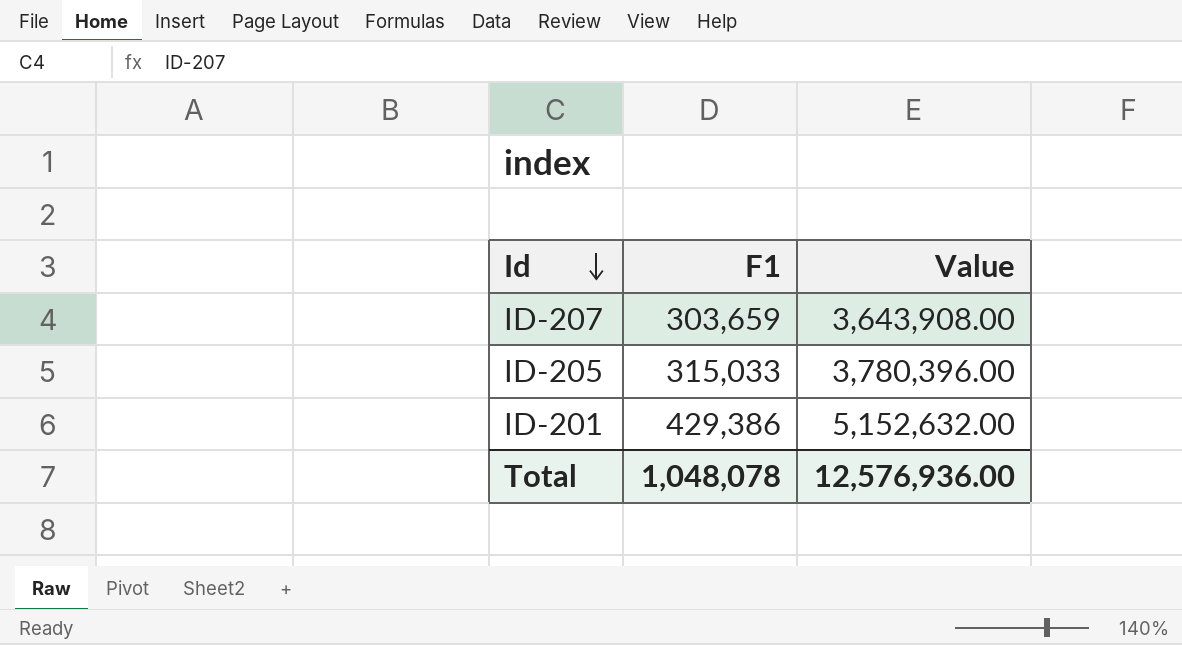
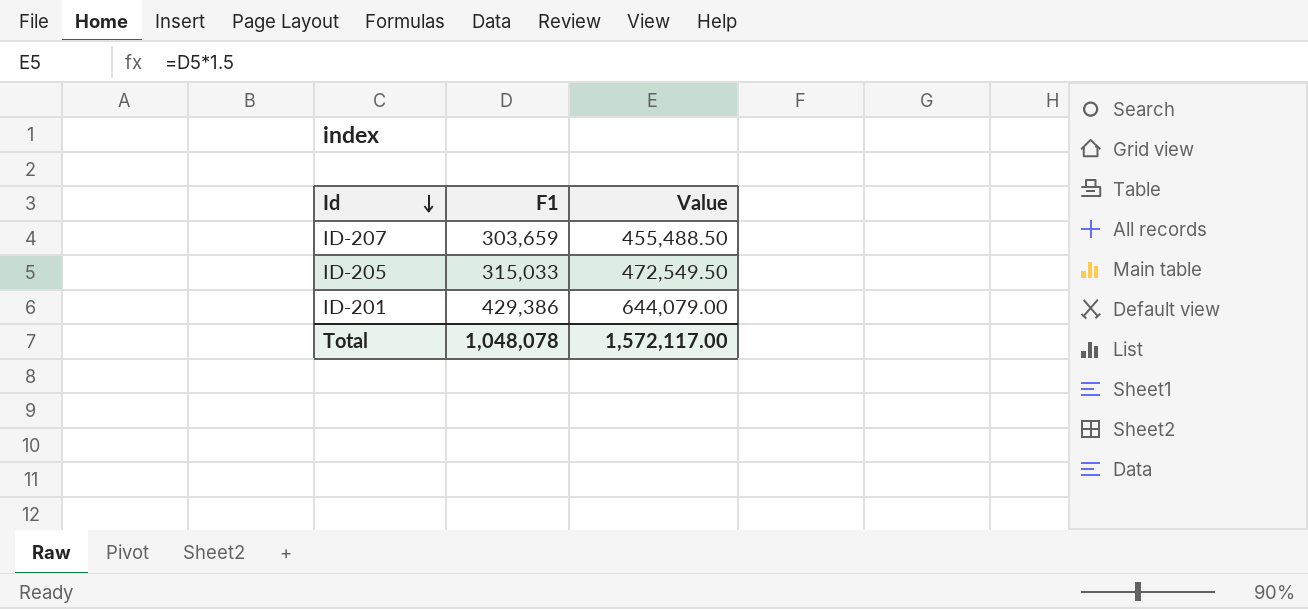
column Value | formula: [F1] * 12 -> [F1] * 1.5
Total | Value: 12,576,936.00 -> 1,572,117.00

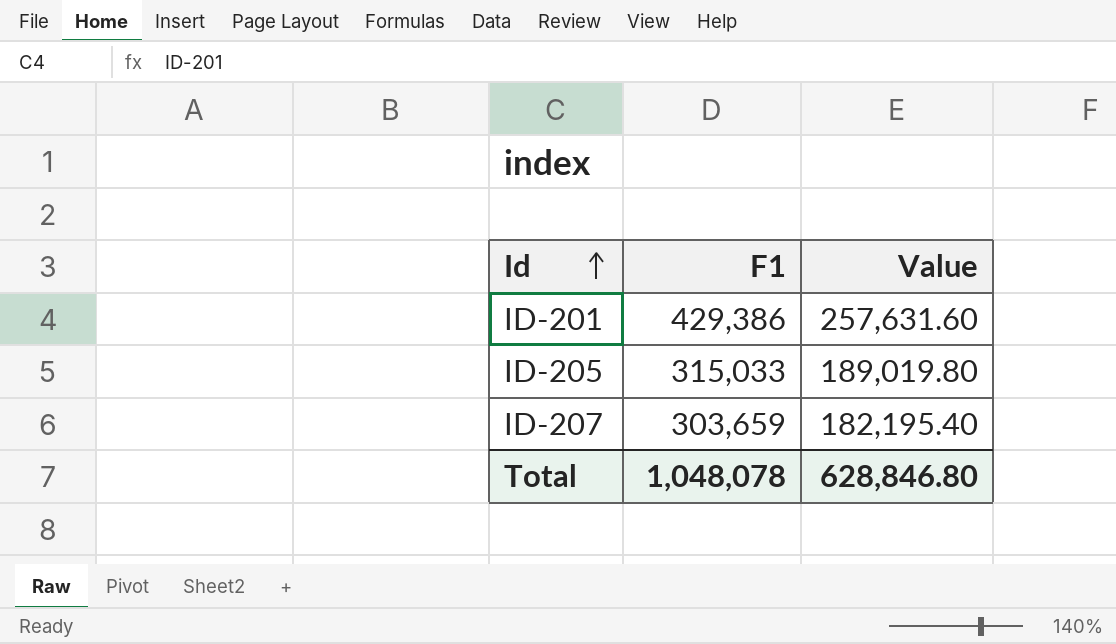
row order: Id descending -> Id ascending
column Value | formula: [F1] * 1.5 -> [F1] * 0.6
Total | Value: 1,572,117.00 -> 628,846.80

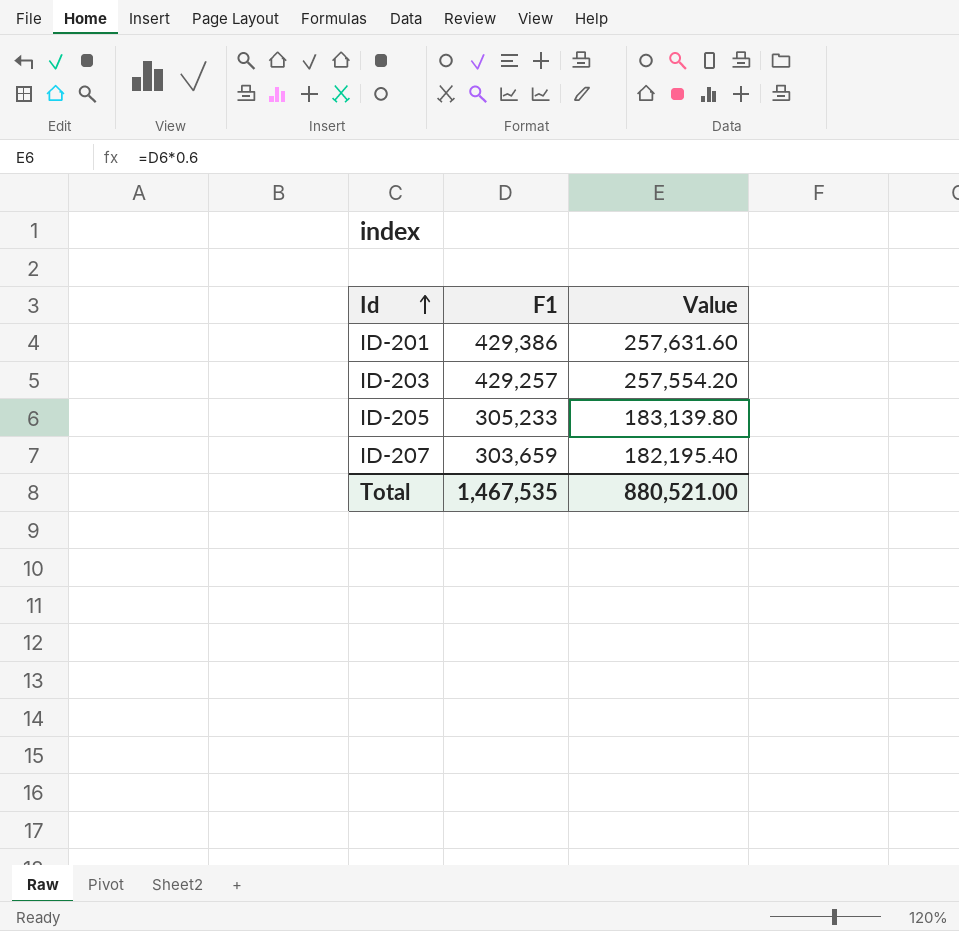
row ID-203: none -> 429,257 | 257,554.20
ID-205 | F1: 315,033 -> 305,233
ID-205 | Value: 189,019.80 -> 183,139.80
Total | F1: 1,048,078 -> 1,467,535
Total | Value: 628,846.80 -> 880,521.00

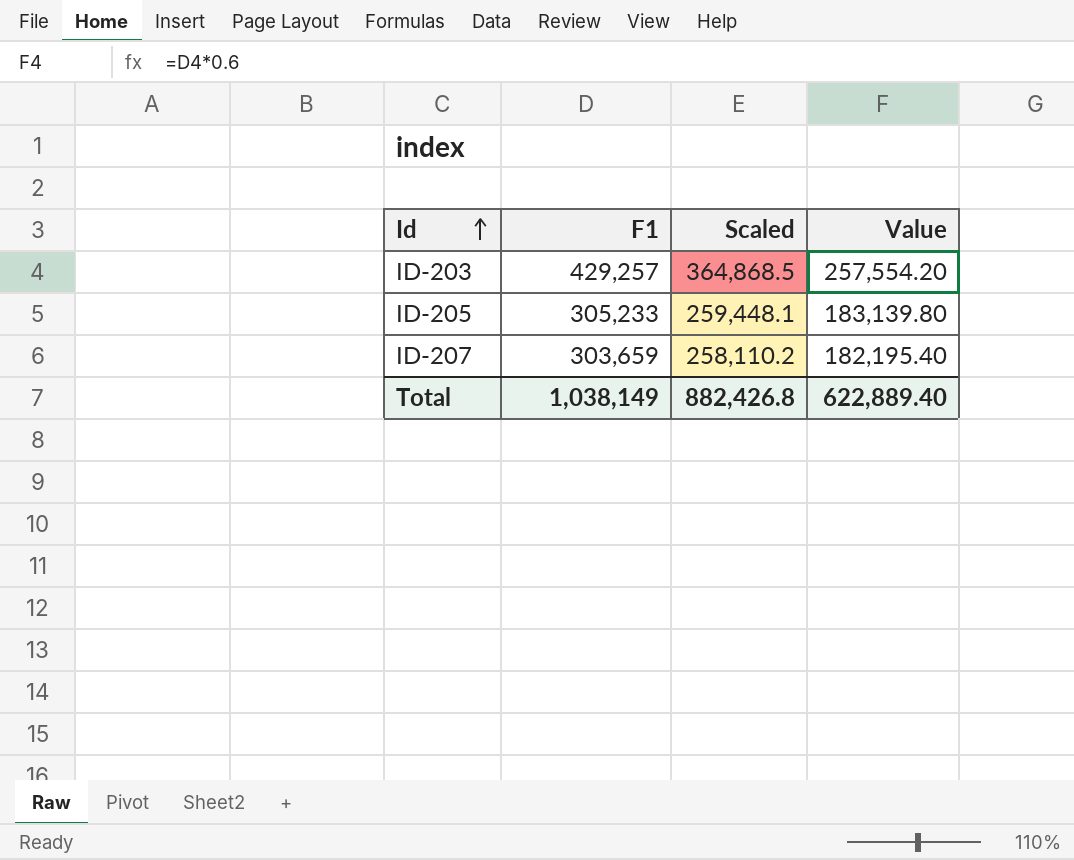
column Scaled | formula: none -> [F1] * 0.85
row ID-201: 429,386 | 257,631.60 -> none
Total | F1: 1,467,535 -> 1,038,149
Total | Value: 880,521.00 -> 622,889.40

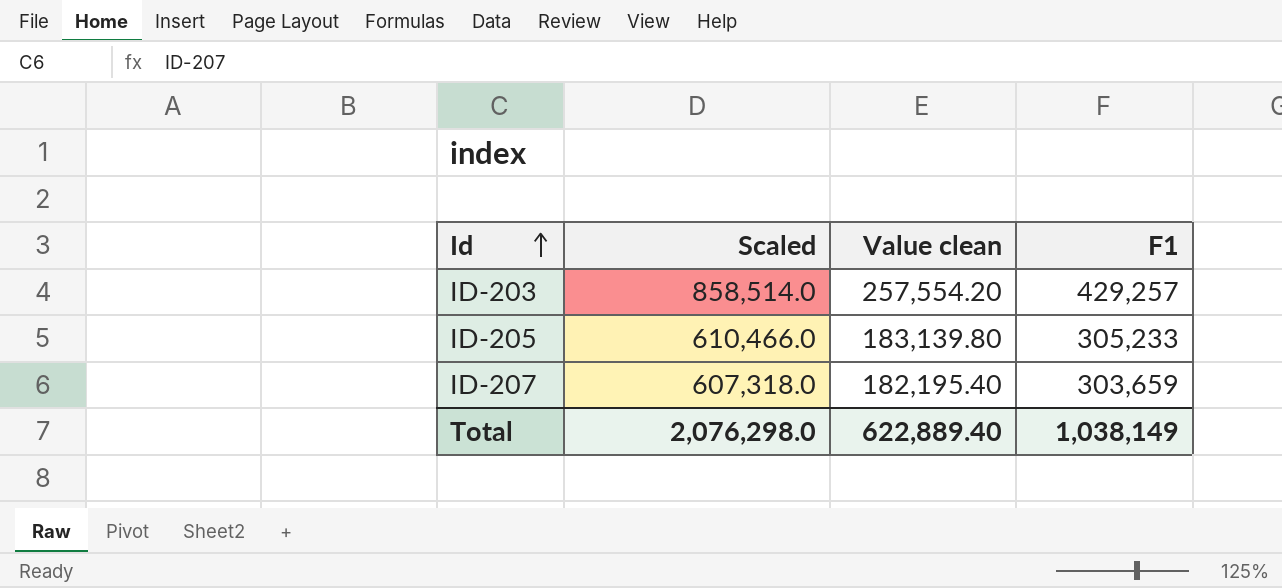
column Scaled | formula: [F1] * 0.85 -> [F1] * 2
column name: Value -> Value clean
column F1 | position: 2 -> 4
Total | Scaled: 882,426.8 -> 2,076,298.0

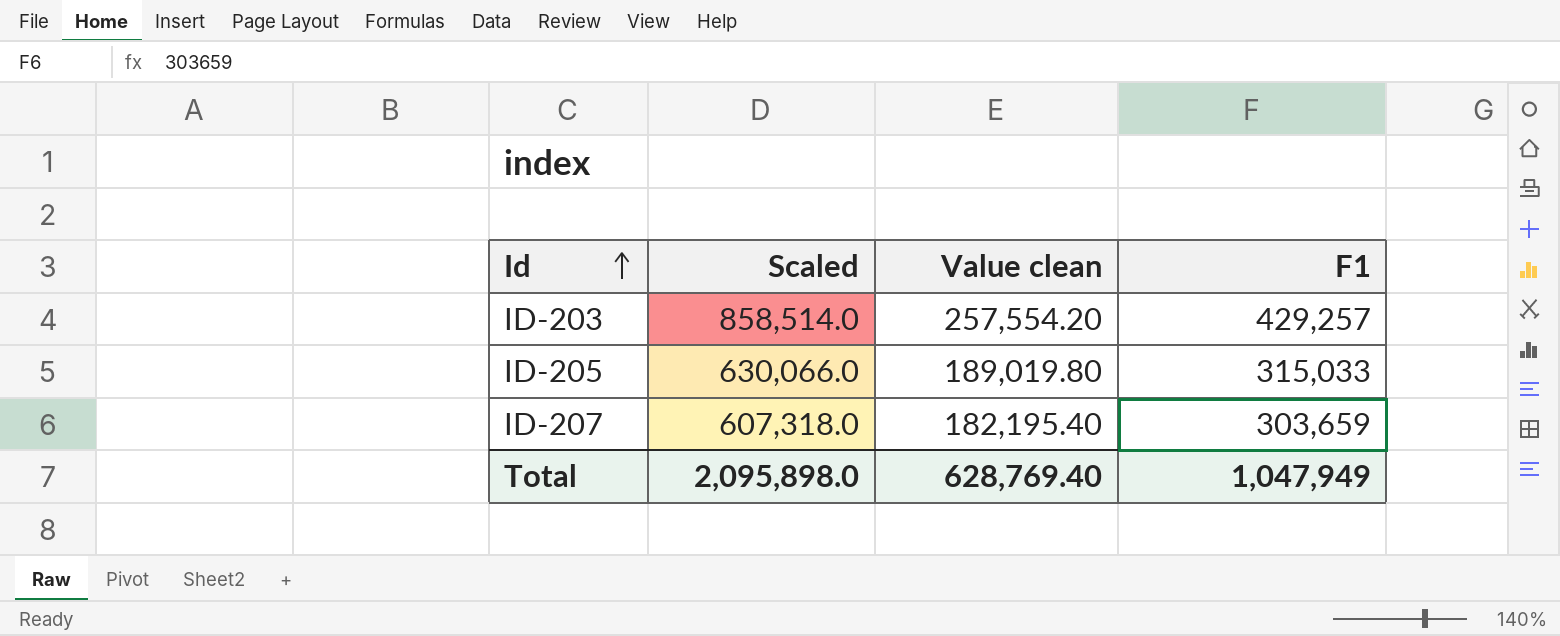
ID-205 | Scaled: 610,466.0 -> 630,066.0
ID-205 | Value clean: 183,139.80 -> 189,019.80
ID-205 | F1: 305,233 -> 315,033
Total | Scaled: 2,076,298.0 -> 2,095,898.0
Total | Value clean: 622,889.40 -> 628,769.40
Total | F1: 1,038,149 -> 1,047,949

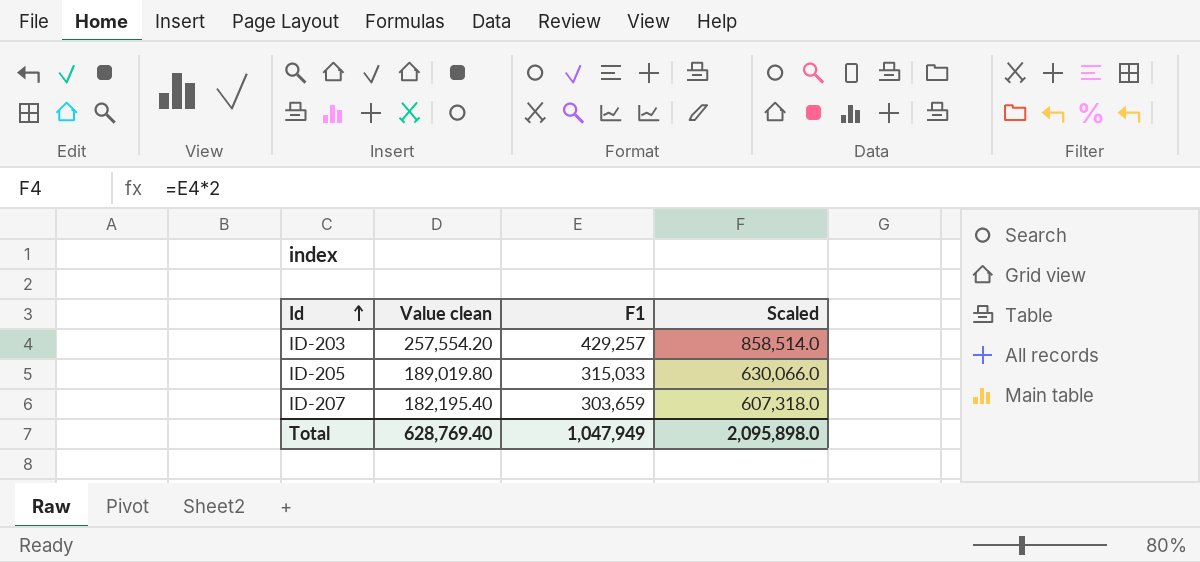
column Scaled | position: 2 -> 4

